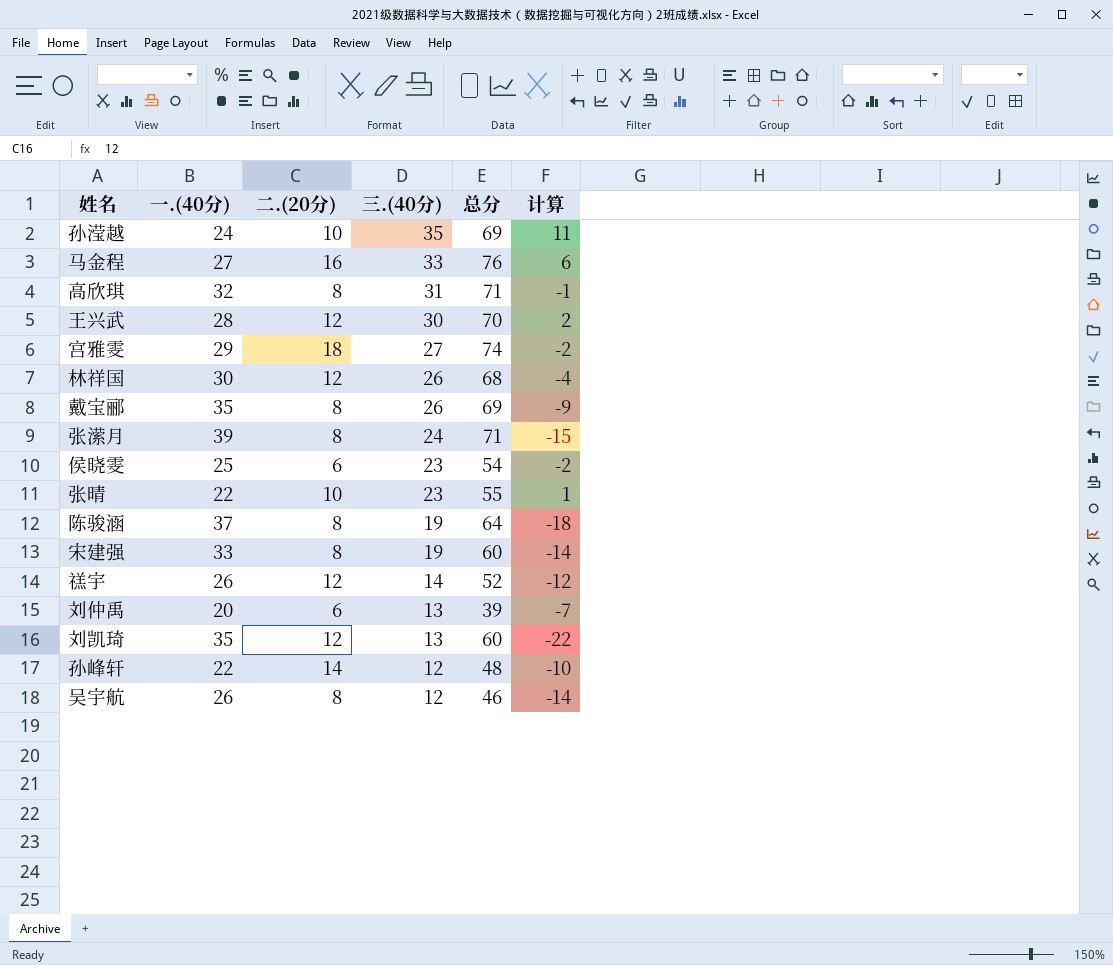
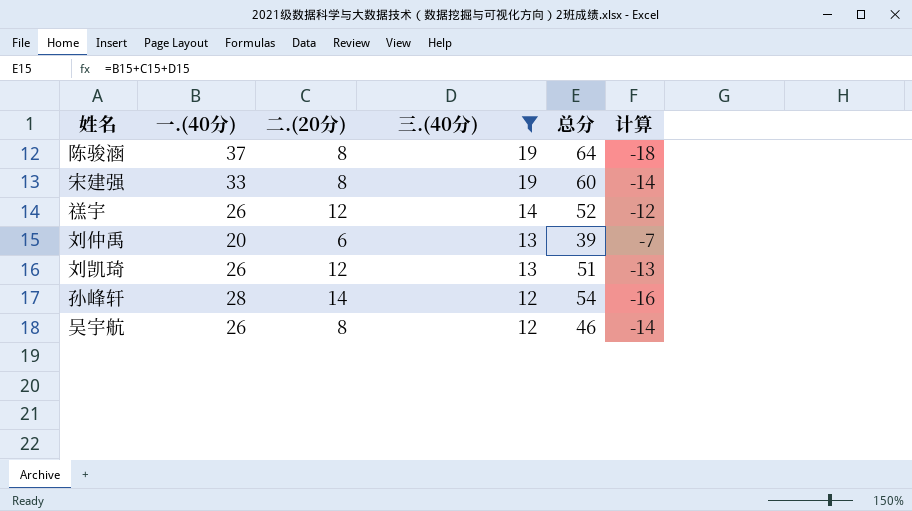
filter: none -> 三.(40分) <= 19
刘凯琦 | 一.(40分): 35 -> 26
刘凯琦 | 总分: 60 -> 51
刘凯琦 | 计算: -22 -> -13
孙峰轩 | 一.(40分): 22 -> 28
孙峰轩 | 总分: 48 -> 54
孙峰轩 | 计算: -10 -> -16

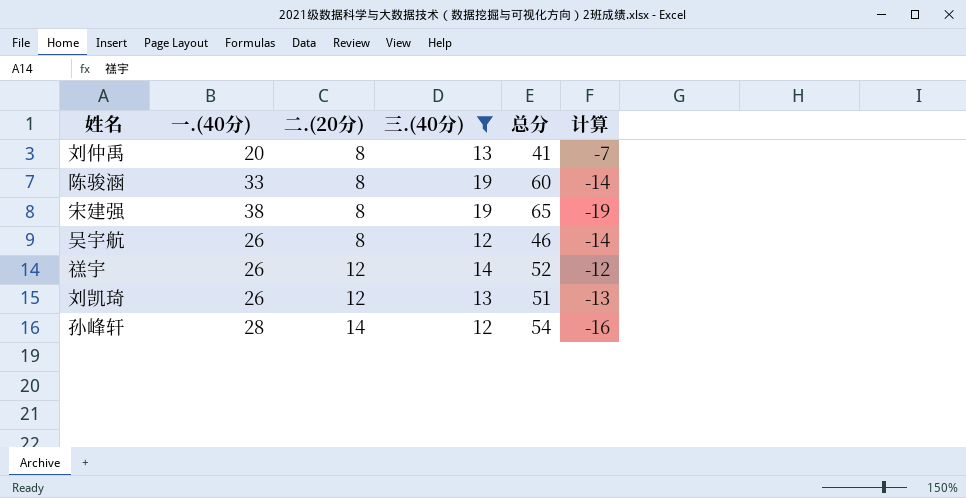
row order: 三.(40分) descending -> 二.(20分) ascending
刘仲禹 | 二.(20分): 6 -> 8
刘仲禹 | 总分: 39 -> 41
陈骏涵 | 一.(40分): 37 -> 33
陈骏涵 | 总分: 64 -> 60
陈骏涵 | 计算: -18 -> -14
宋建强 | 一.(40分): 33 -> 38
宋建强 | 总分: 60 -> 65
宋建强 | 计算: -14 -> -19

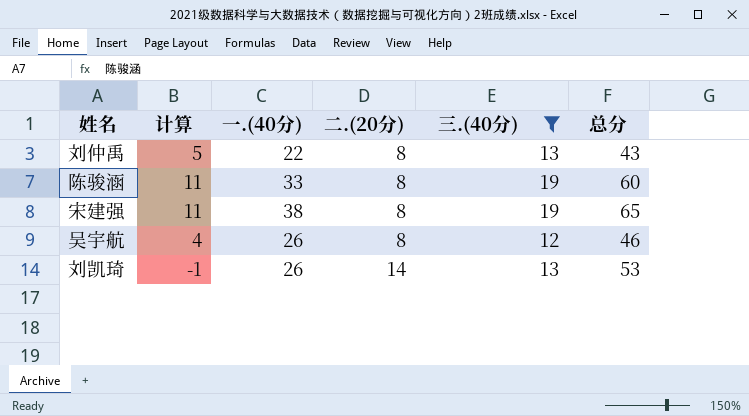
column 计算 | formula: [三.(40分)] - [一.(40分)] -> [三.(40分)] - [二.(20分)]
column 计算 | position: 6 -> 2
row 禚宇: 26 | 12 | 14 | 52 | -12 -> none
row 孙峰轩: 28 | 14 | 12 | 54 | -16 -> none
刘仲禹 | 一.(40分): 20 -> 22
刘仲禹 | 总分: 41 -> 43
刘凯琦 | 二.(20分): 12 -> 14
刘凯琦 | 总分: 51 -> 53

